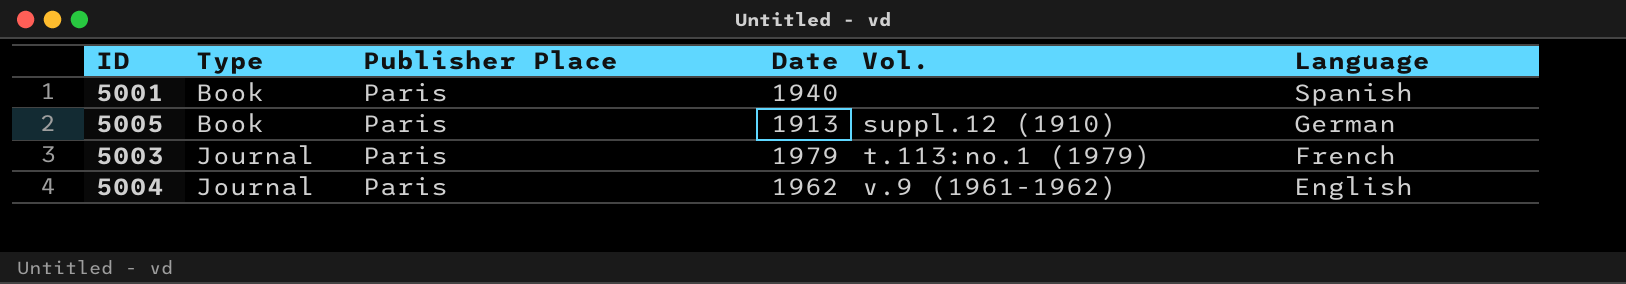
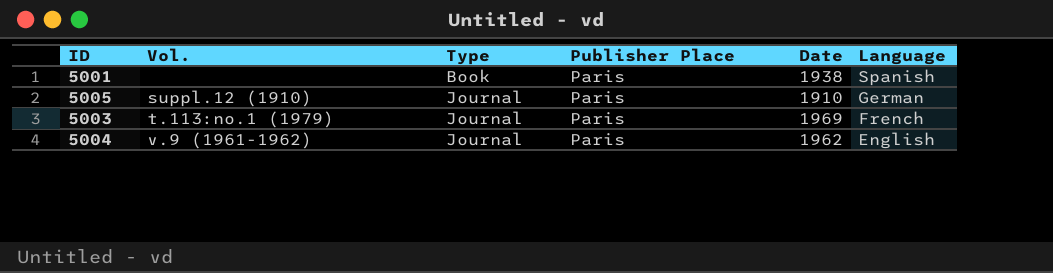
column Vol. | position: 5 -> 2
5001 | Date: 1940 -> 1938
5005 | Type: Book -> Journal
5005 | Date: 1913 -> 1910
5003 | Date: 1979 -> 1969

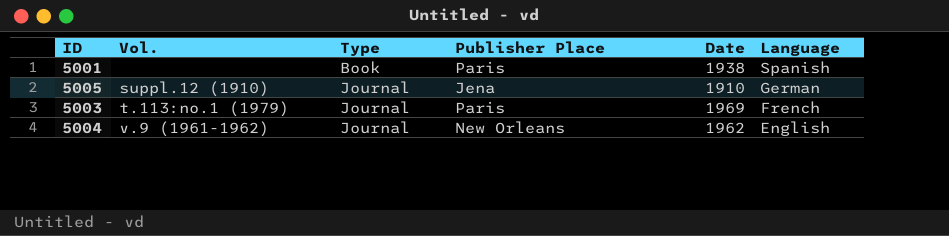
5005 | Publisher Place: Paris -> Jena
5004 | Publisher Place: Paris -> New Orleans

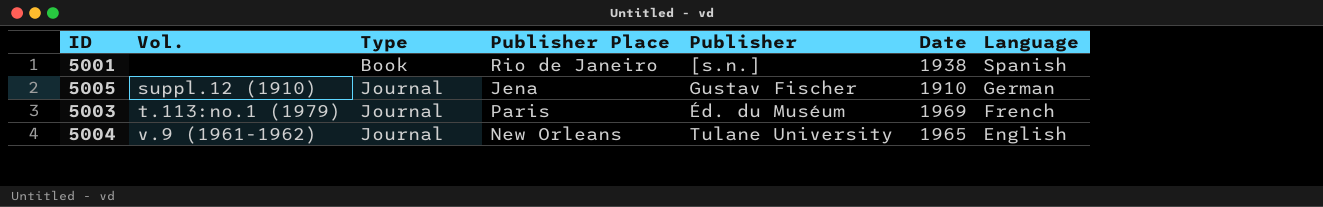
column Publisher | position: none -> 5
5001 | Publisher Place: Paris -> Rio de Janeiro
5004 | Date: 1962 -> 1965

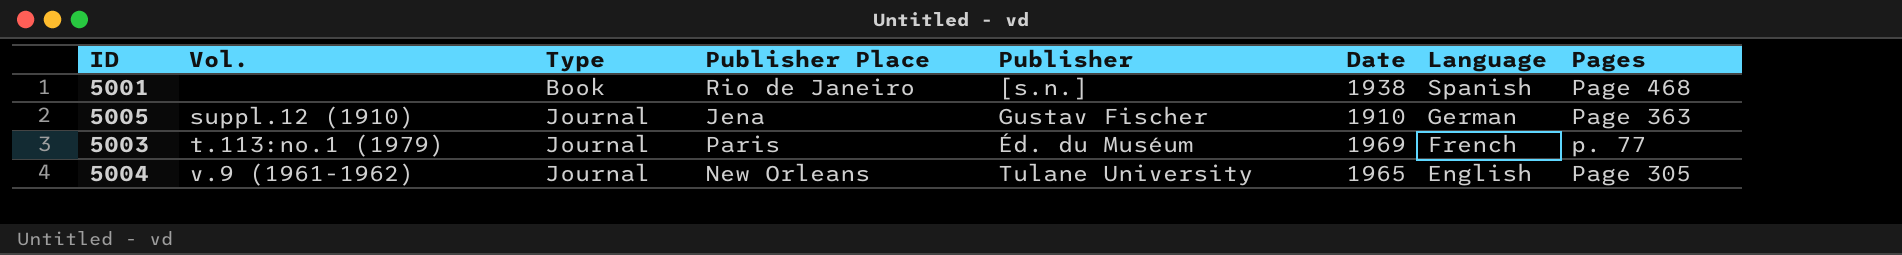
column Pages | position: none -> 8

